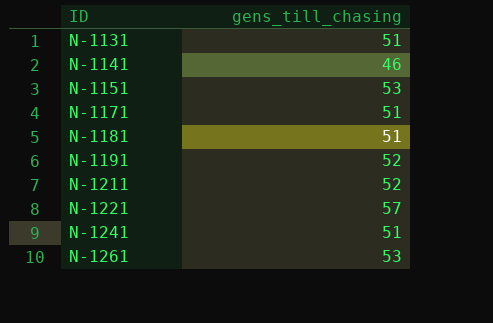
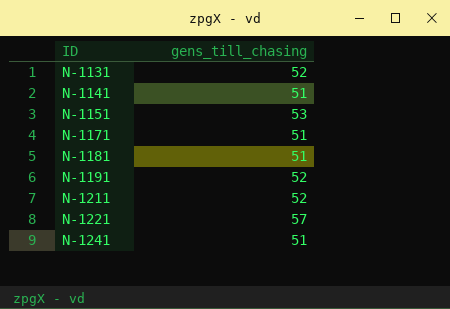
row N-1261: 53 -> none
N-1131 | gens_till_chasing: 51 -> 52
N-1141 | gens_till_chasing: 46 -> 51

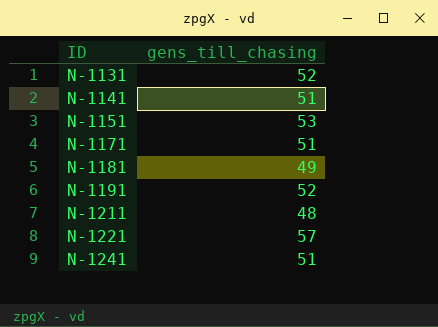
N-1181 | gens_till_chasing: 51 -> 49
N-1211 | gens_till_chasing: 52 -> 48

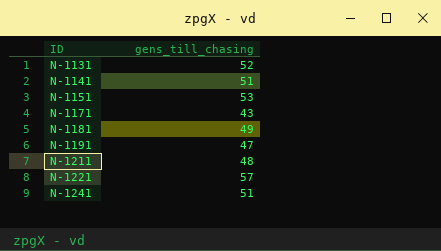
N-1171 | gens_till_chasing: 51 -> 43
N-1191 | gens_till_chasing: 52 -> 47

